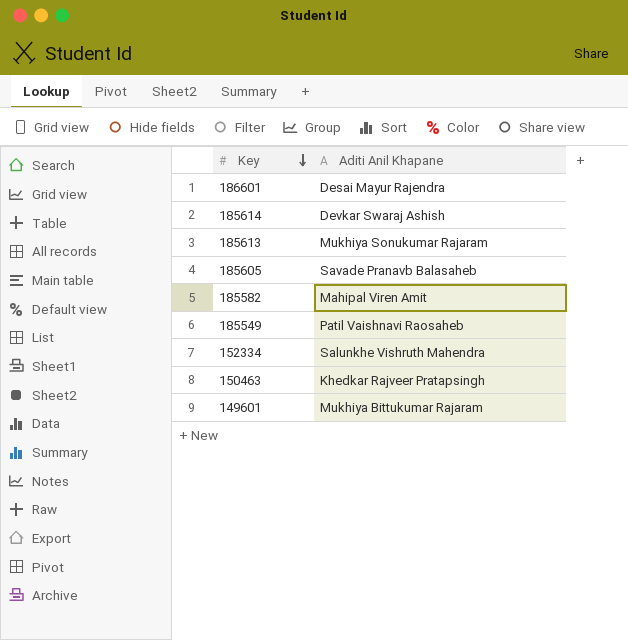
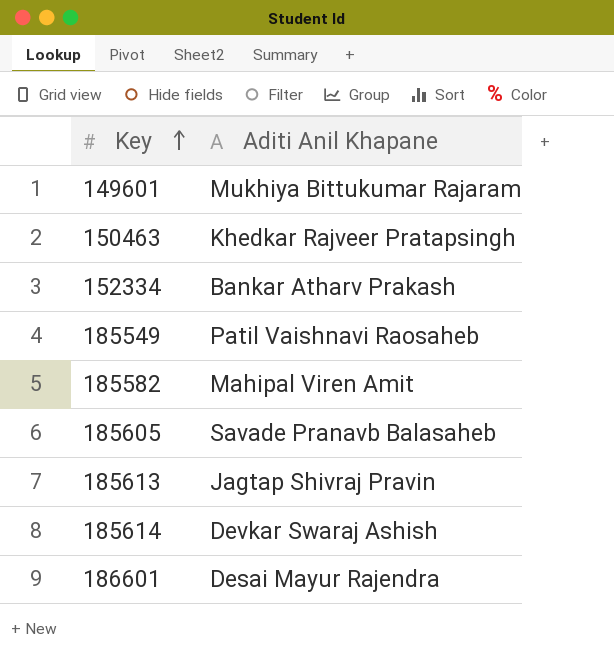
row order: Key descending -> Key ascending
152334 | Aditi Anil Khapane: Salunkhe Vishruth Mahendra -> Bankar Atharv Prakash
185613 | Aditi Anil Khapane: Mukhiya Sonukumar Rajaram -> Jagtap Shivraj Pravin

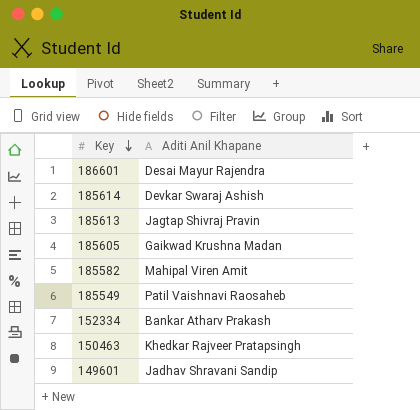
row order: Key ascending -> Key descending
185605 | Aditi Anil Khapane: Savade Pranavb Balasaheb -> Gaikwad Krushna Madan
149601 | Aditi Anil Khapane: Mukhiya Bittukumar Rajaram -> Jadhav Shravani Sandip

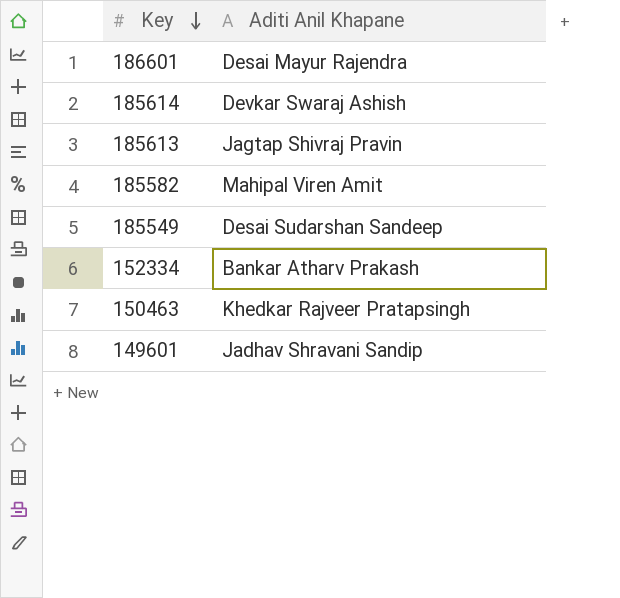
row 185605: Gaikwad Krushna Madan -> none
185549 | Aditi Anil Khapane: Patil Vaishnavi Raosaheb -> Desai Sudarshan Sandeep

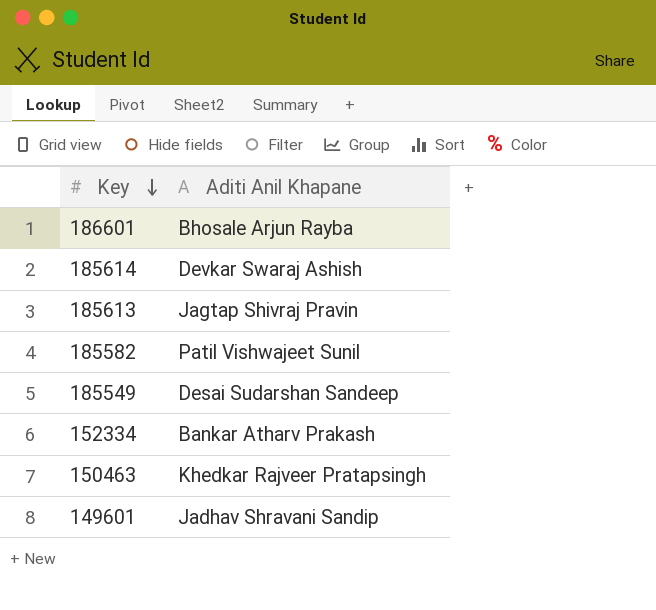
186601 | Aditi Anil Khapane: Desai Mayur Rajendra -> Bhosale Arjun Rayba
185582 | Aditi Anil Khapane: Mahipal Viren Amit -> Patil Vishwajeet Sunil

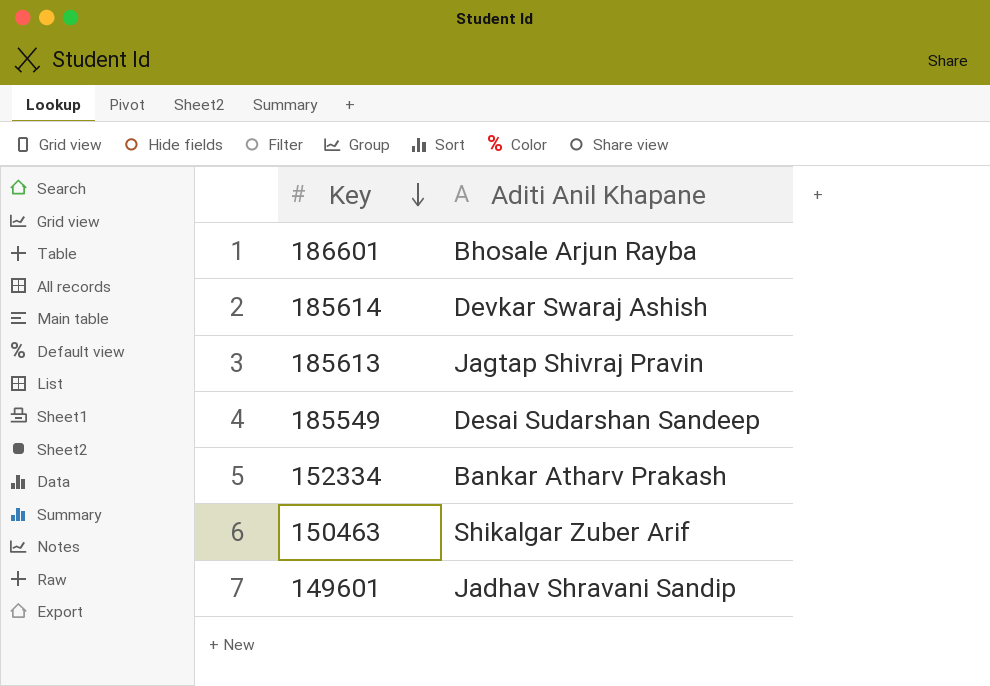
row 185582: Patil Vishwajeet Sunil -> none
150463 | Aditi Anil Khapane: Khedkar Rajveer Pratapsingh -> Shikalgar Zuber Arif

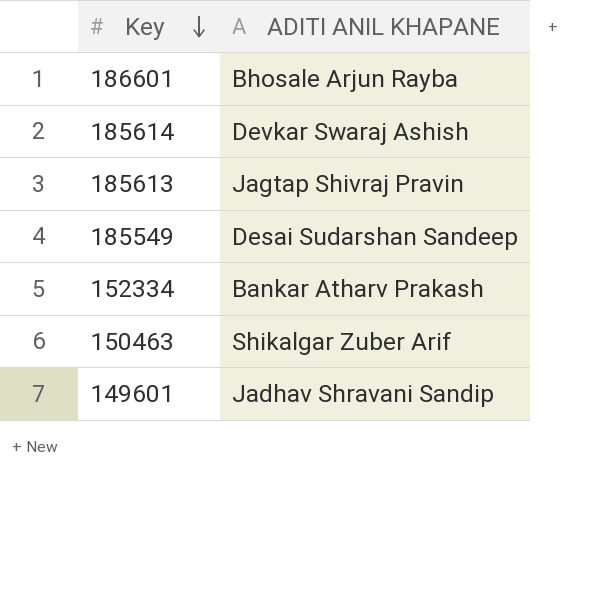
column name: Aditi Anil Khapane -> ADITI ANIL KHAPANE

